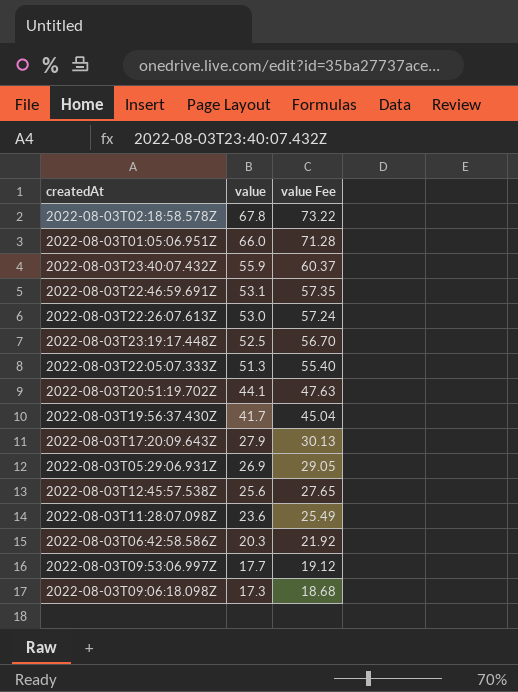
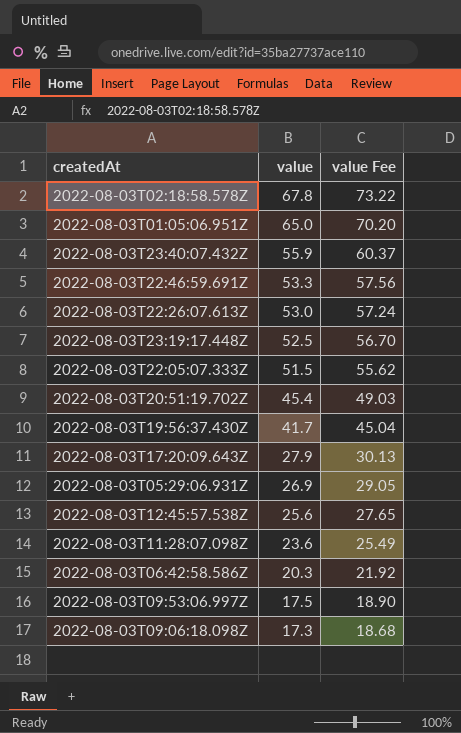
2022-08-03T01:05:06.951Z | value: 66.0 -> 65.0
2022-08-03T01:05:06.951Z | value Fee: 71.28 -> 70.20
2022-08-03T22:46:59.691Z | value: 53.1 -> 53.3
2022-08-03T22:46:59.691Z | value Fee: 57.35 -> 57.56
2022-08-03T22:05:07.333Z | value: 51.3 -> 51.5
2022-08-03T22:05:07.333Z | value Fee: 55.40 -> 55.62
2022-08-03T20:51:19.702Z | value: 44.1 -> 45.4
2022-08-03T20:51:19.702Z | value Fee: 47.63 -> 49.03
2022-08-03T09:53:06.997Z | value: 17.7 -> 17.5
2022-08-03T09:53:06.997Z | value Fee: 19.12 -> 18.90

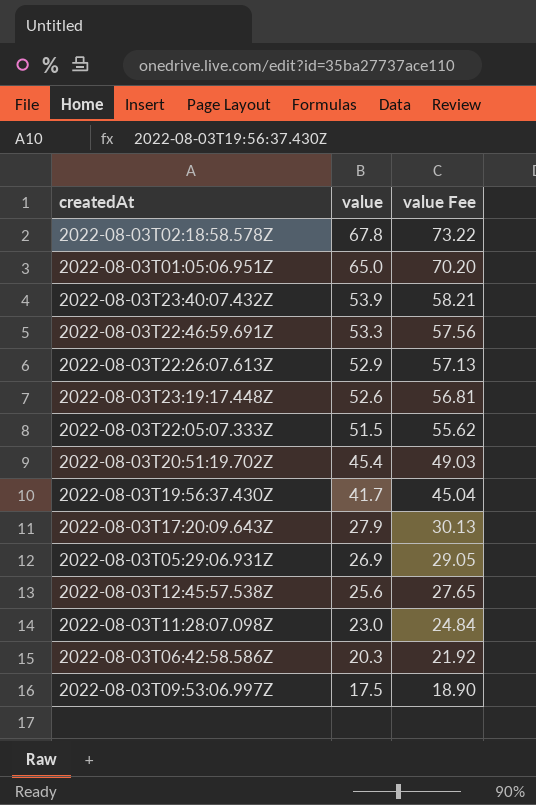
row 2022-08-03T09:06:18.098Z: 17.3 | 18.68 -> none
2022-08-03T23:40:07.432Z | value: 55.9 -> 53.9
2022-08-03T23:40:07.432Z | value Fee: 60.37 -> 58.21
2022-08-03T22:26:07.613Z | value: 53.0 -> 52.9
2022-08-03T22:26:07.613Z | value Fee: 57.24 -> 57.13
2022-08-03T23:19:17.448Z | value: 52.5 -> 52.6
2022-08-03T23:19:17.448Z | value Fee: 56.70 -> 56.81
2022-08-03T11:28:07.098Z | value: 23.6 -> 23.0
2022-08-03T11:28:07.098Z | value Fee: 25.49 -> 24.84

